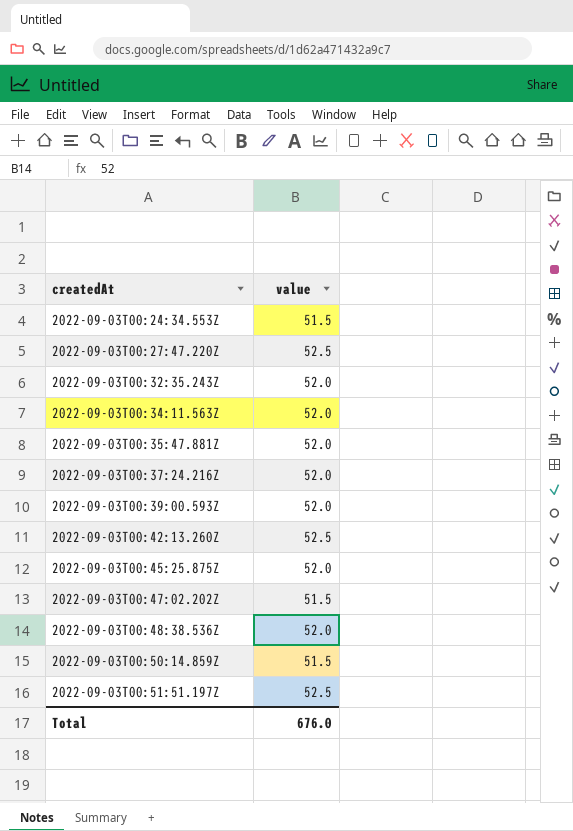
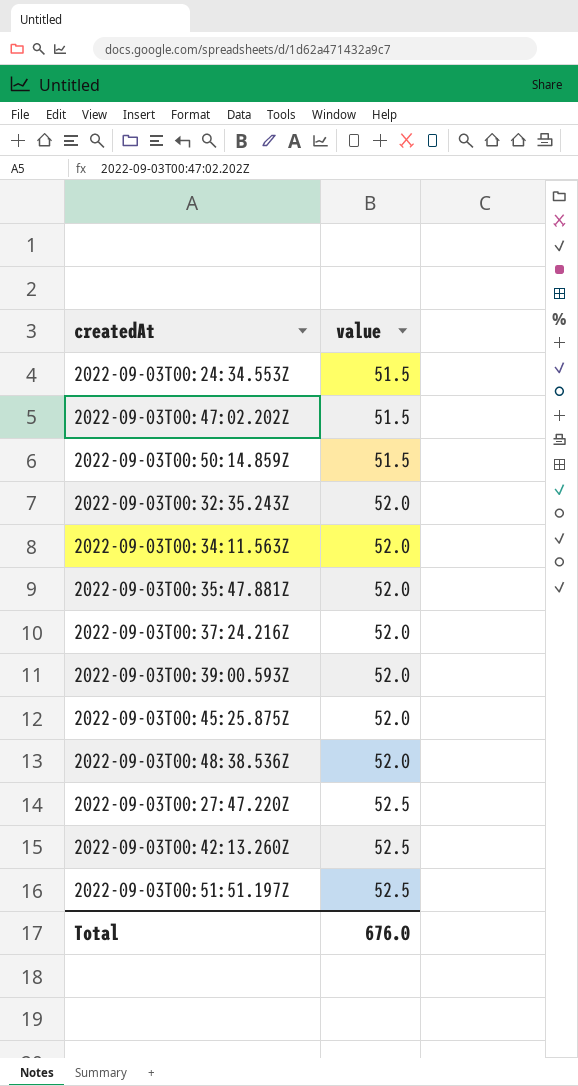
row order: createdAt ascending -> value ascending

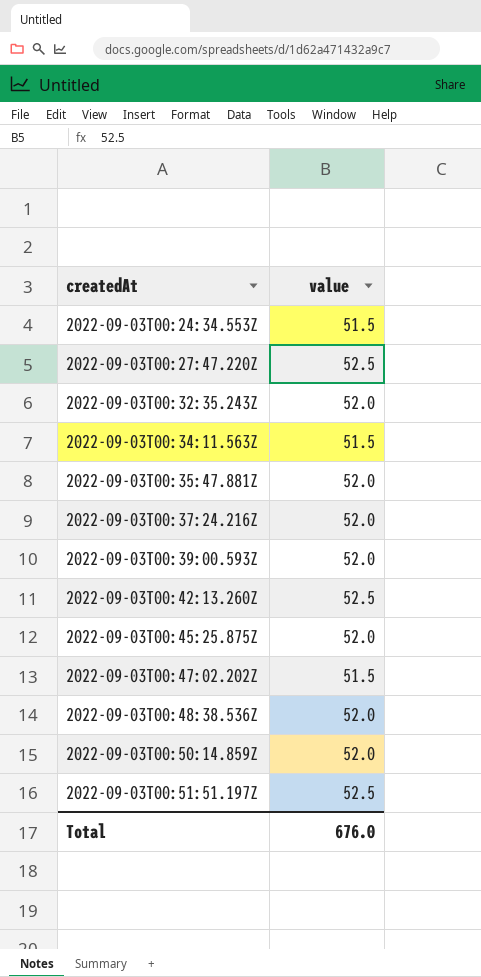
row order: value ascending -> createdAt ascending
2022-09-03T00:34:11.563Z | value: 52.0 -> 51.5
2022-09-03T00:50:14.859Z | value: 51.5 -> 52.0

